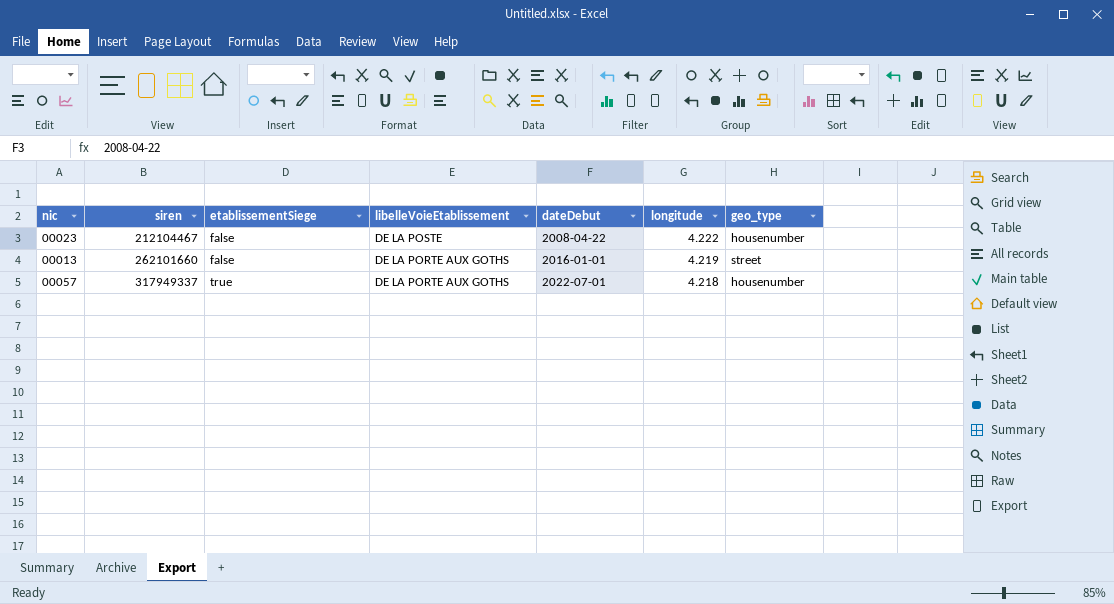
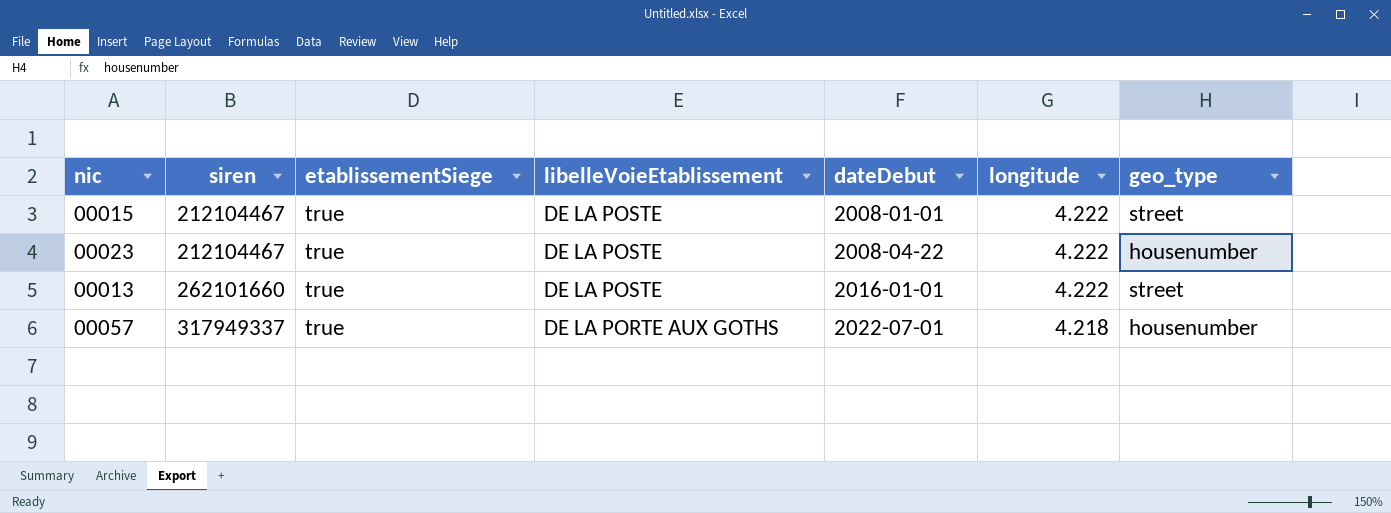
row 00015: none -> 212104467 | true | DE LA POSTE | 2008-01-01 | 4.222 | street
00023 | etablissementSiege: false -> true
00013 | etablissementSiege: false -> true
00013 | libelleVoieEtablissement: DE LA PORTE AUX GOTHS -> DE LA POSTE
00013 | longitude: 4.219 -> 4.222

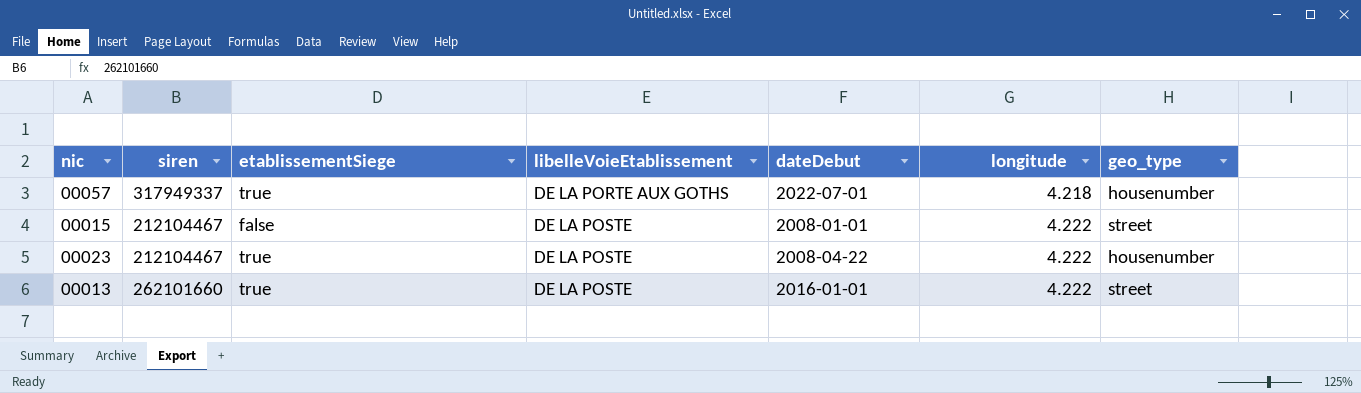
row order: siren ascending -> libelleVoieEtablissement ascending
00015 | etablissementSiege: true -> false

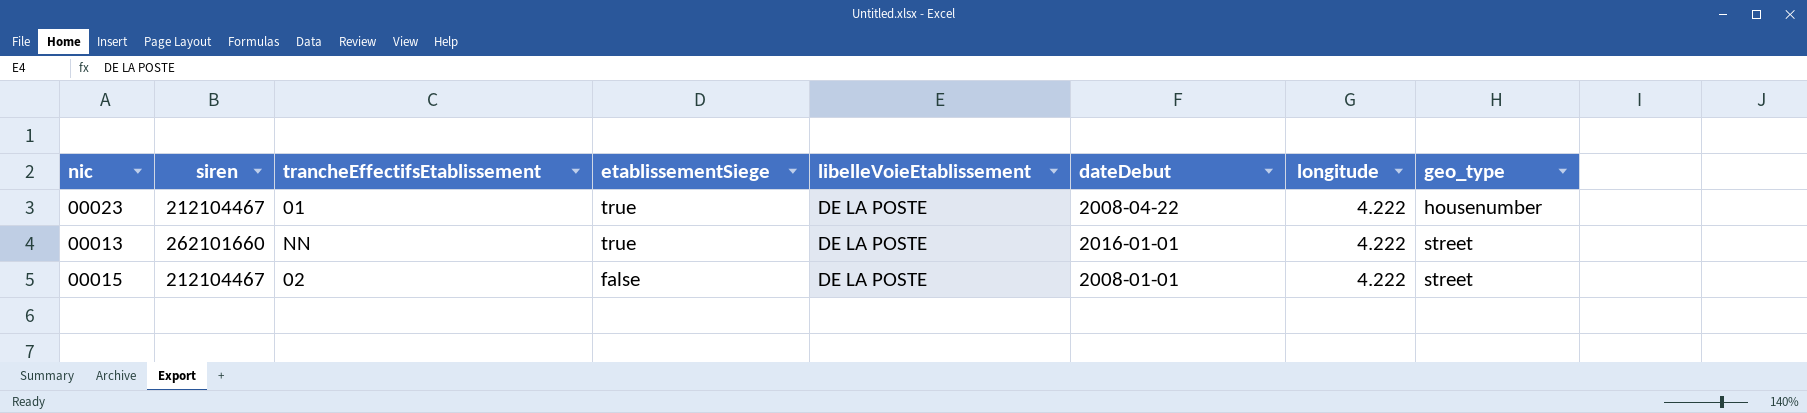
row order: libelleVoieEtablissement ascending -> etablissementSiege descending
column trancheEffectifsEtablissement | position: none -> 3
row 00057: 317949337 | true | DE LA PORTE AUX GOTHS | 2022-07-01 | 4.218 | housenumber -> none

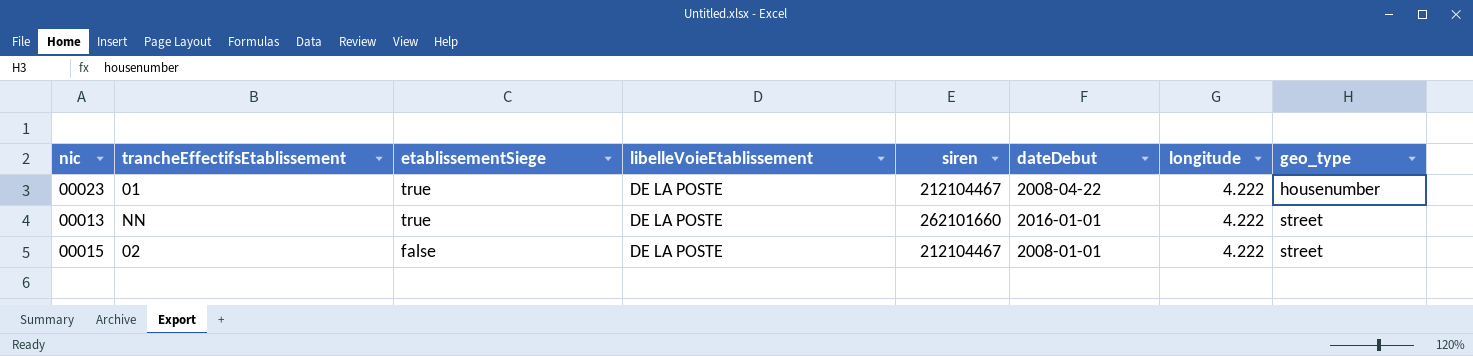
column siren | position: 2 -> 5

